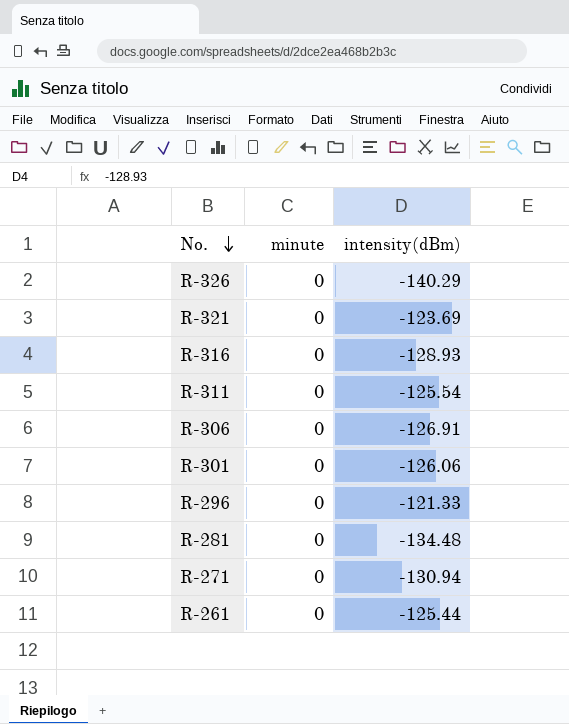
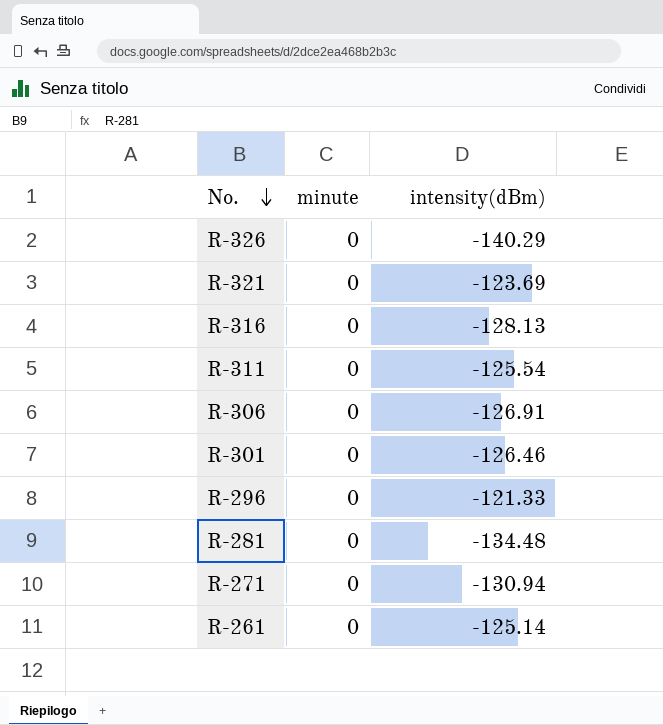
R-316 | intensity(dBm): -128.93 -> -128.13
R-301 | intensity(dBm): -126.06 -> -126.46
R-261 | intensity(dBm): -125.44 -> -125.14

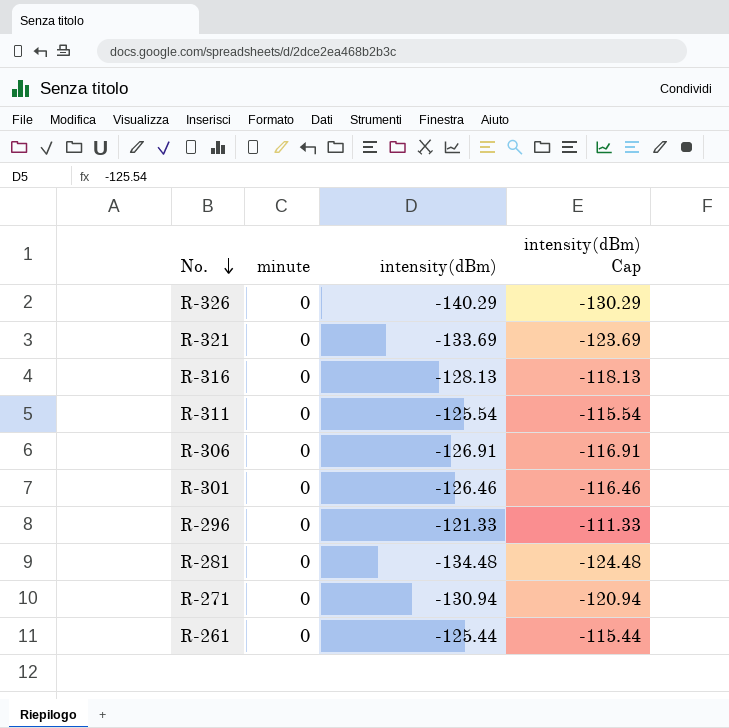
column intensity(dBm) Cap | formula: none -> [intensity(dBm)] + 10
R-321 | intensity(dBm): -123.69 -> -133.69
R-261 | intensity(dBm): -125.14 -> -125.44

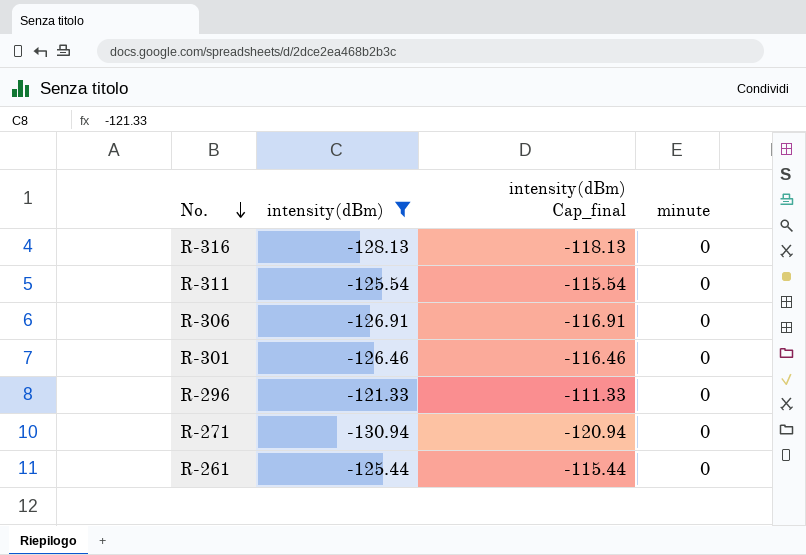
filter: none -> intensity(dBm) >= -130.94
column name: intensity(dBm) Cap -> intensity(dBm) Cap_final
column minute | position: 2 -> 4

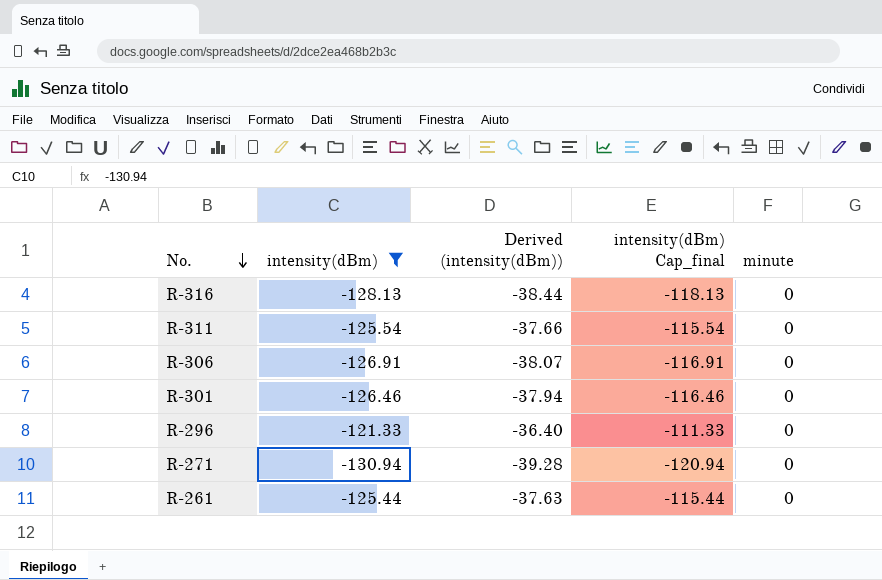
column Derived (intensity(dBm)) | formula: none -> [intensity(dBm)] * 0.3

